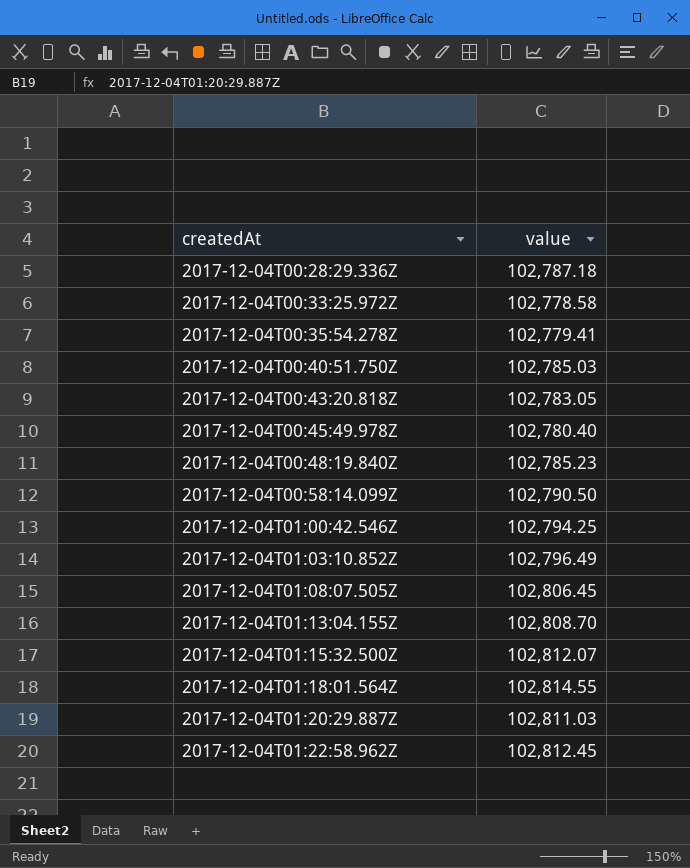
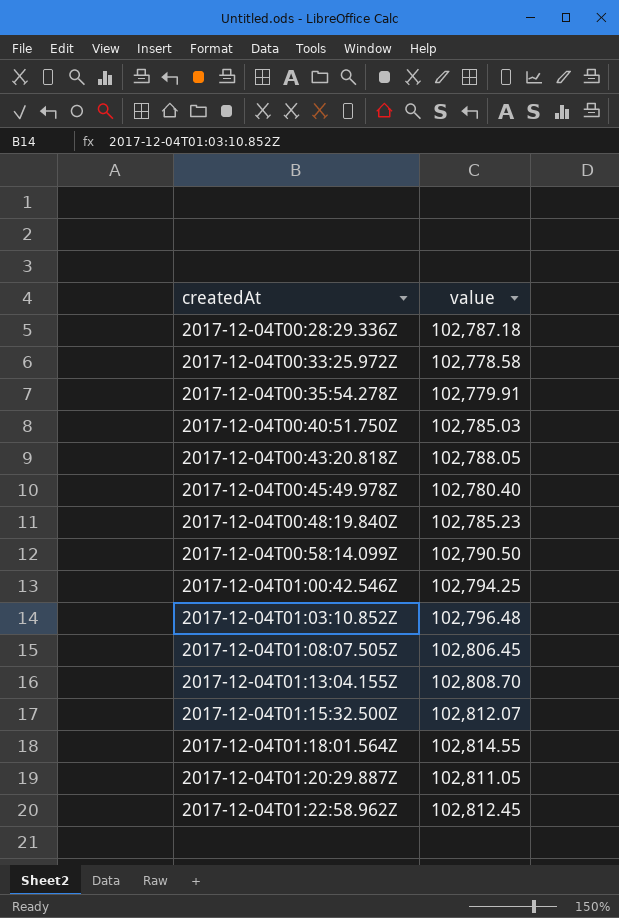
2017-12-04T00:35:54.278Z | value: 102,779.41 -> 102,779.91
2017-12-04T00:43:20.818Z | value: 102,783.05 -> 102,788.05
2017-12-04T01:03:10.852Z | value: 102,796.49 -> 102,796.48
2017-12-04T01:20:29.887Z | value: 102,811.03 -> 102,811.05

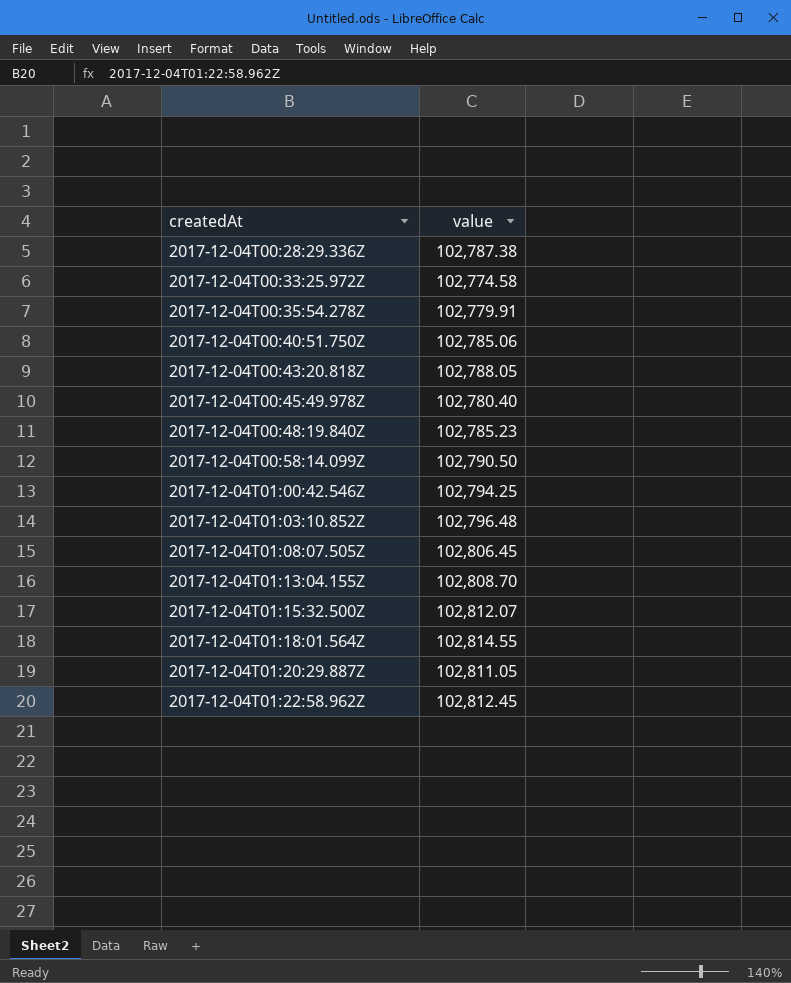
2017-12-04T00:28:29.336Z | value: 102,787.18 -> 102,787.38
2017-12-04T00:33:25.972Z | value: 102,778.58 -> 102,774.58
2017-12-04T00:40:51.750Z | value: 102,785.03 -> 102,785.06

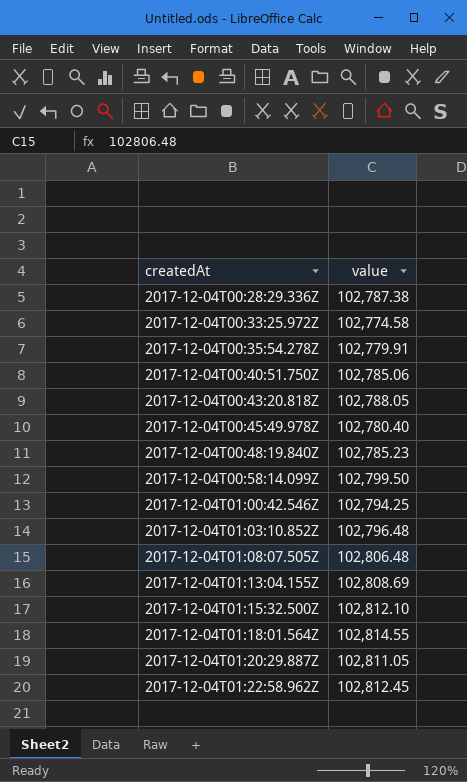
2017-12-04T00:58:14.099Z | value: 102,790.50 -> 102,799.50
2017-12-04T01:08:07.505Z | value: 102,806.45 -> 102,806.48
2017-12-04T01:13:04.155Z | value: 102,808.70 -> 102,808.69
2017-12-04T01:15:32.500Z | value: 102,812.07 -> 102,812.10

